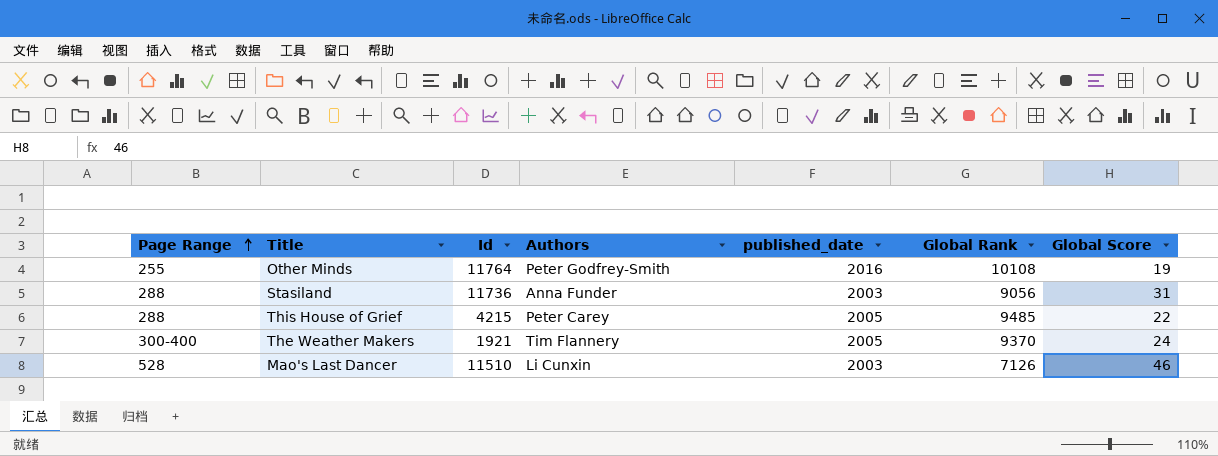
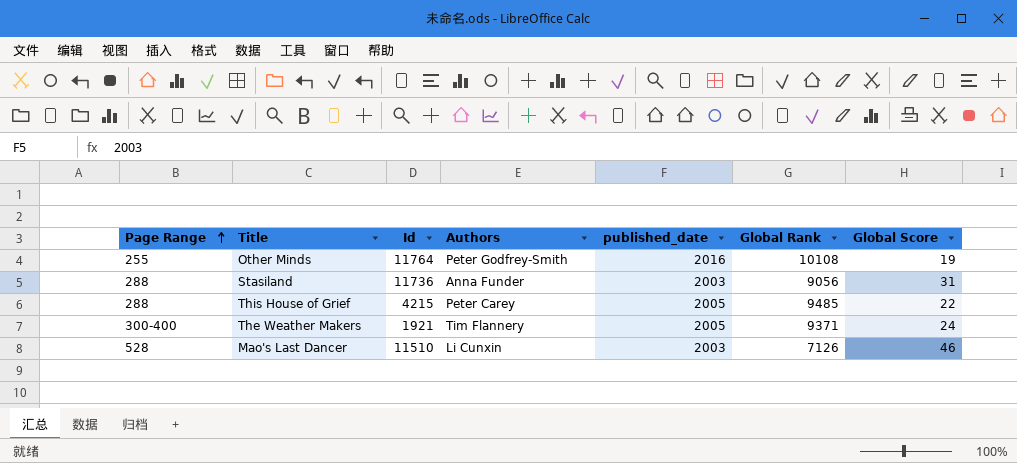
The Weather Makers | Global Rank: 9370 -> 9371

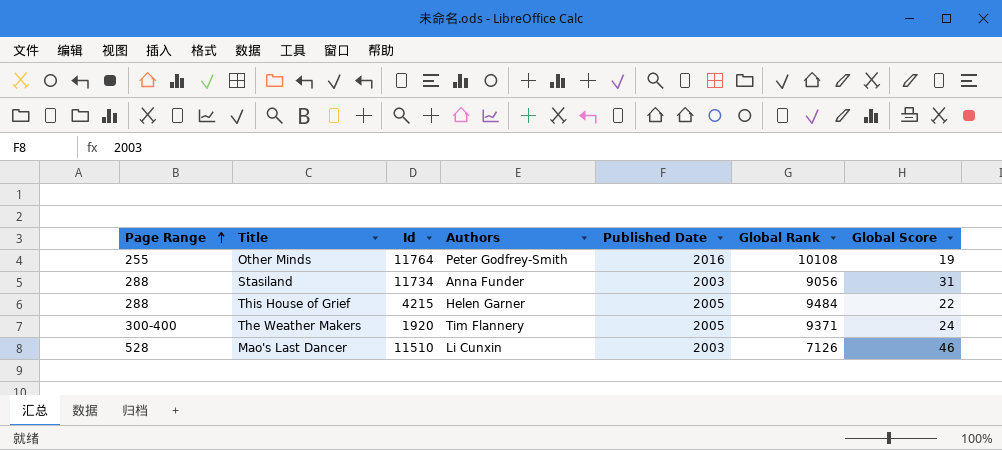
column name: published_date -> Published Date
Stasiland | Id: 11736 -> 11734
This House of Grief | Authors: Peter Carey -> Helen Garner
This House of Grief | Global Rank: 9485 -> 9484
The Weather Makers | Id: 1921 -> 1920

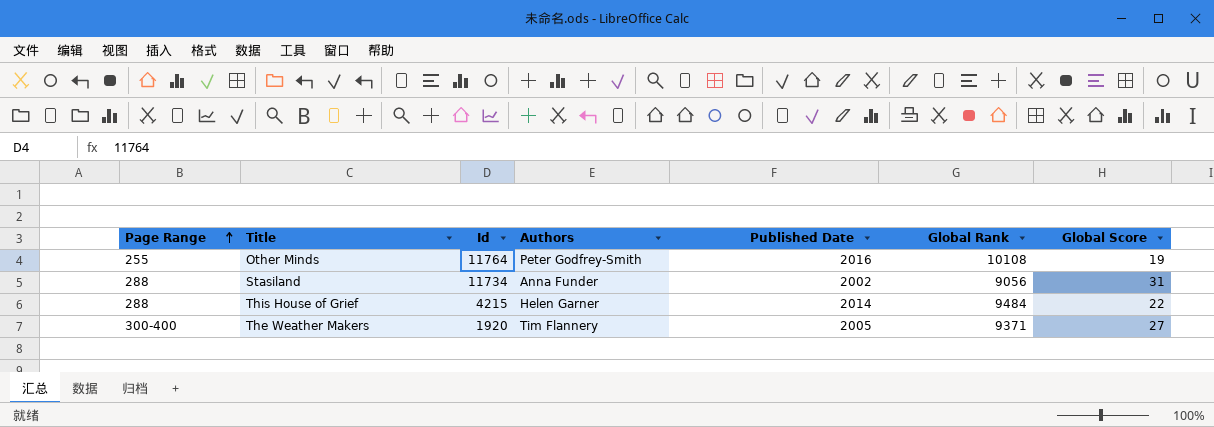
row Mao's Last Dancer: 528 | 11510 | Li Cunxin | 2003 | 7126 | 46 -> none
Stasiland | Published Date: 2003 -> 2002
This House of Grief | Published Date: 2005 -> 2014
The Weather Makers | Global Score: 24 -> 27

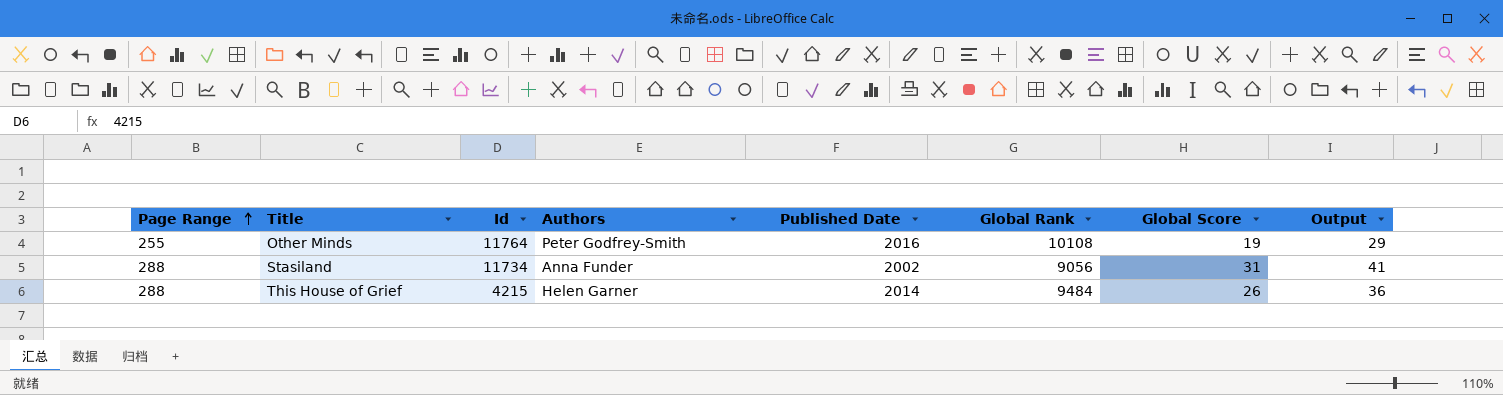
column Output | formula: none -> [Global Score] + 10
row The Weather Makers: 300-400 | 1920 | Tim Flannery | 2005 | 9371 | 27 -> none
This House of Grief | Global Score: 22 -> 26

